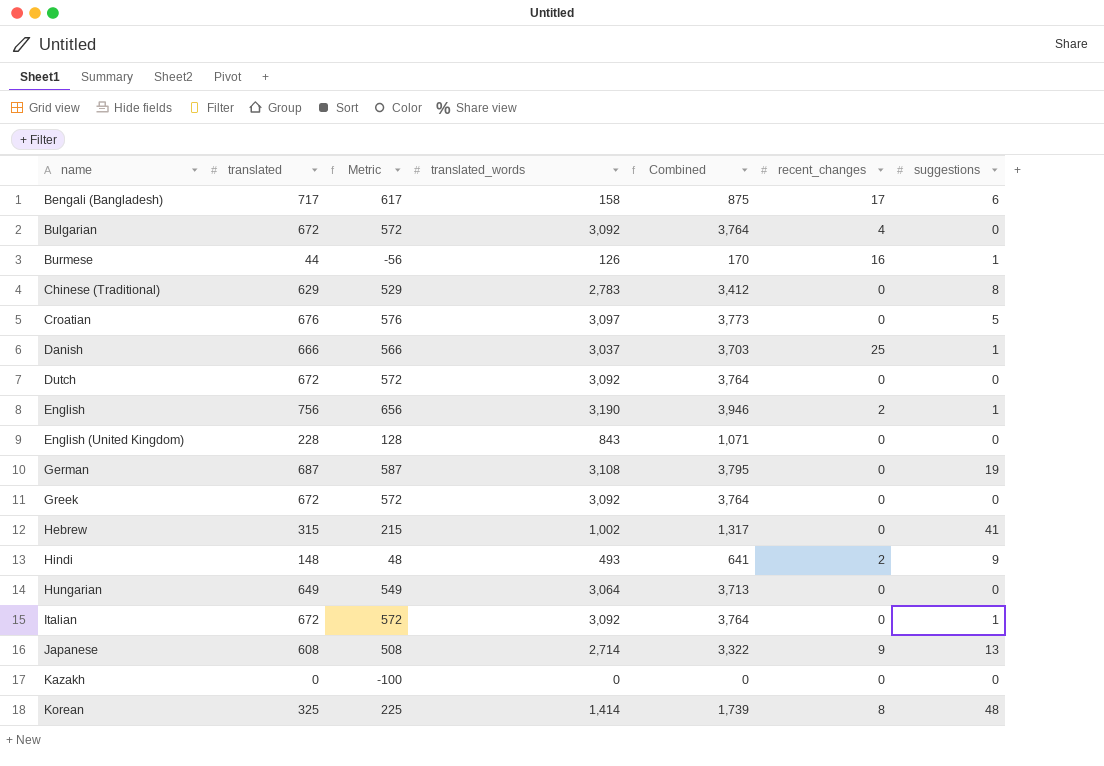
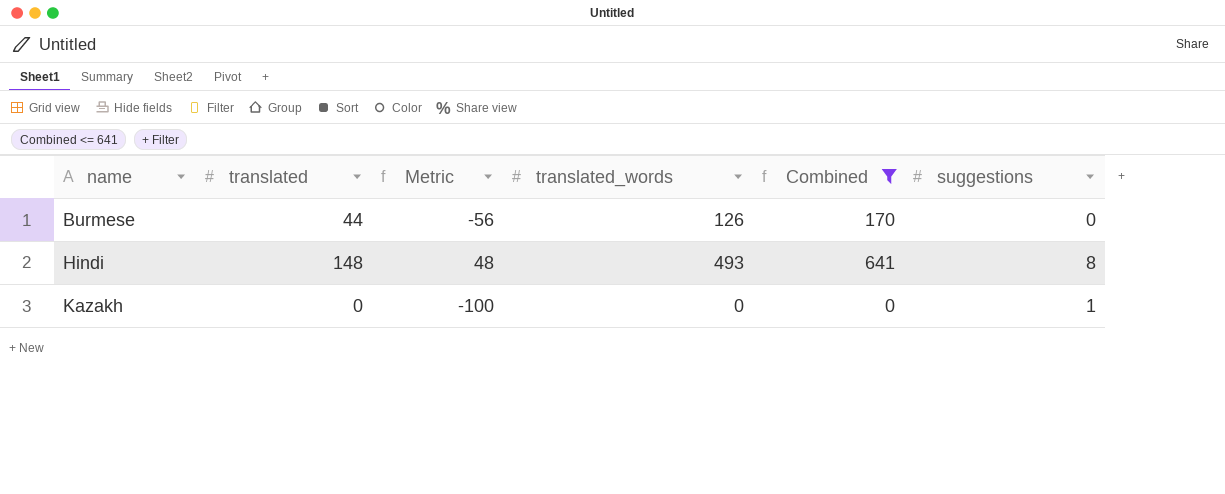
filter: none -> Combined <= 641
column recent_changes | position: 6 -> none
Burmese | suggestions: 1 -> 0
Hindi | suggestions: 9 -> 8
Kazakh | suggestions: 0 -> 1

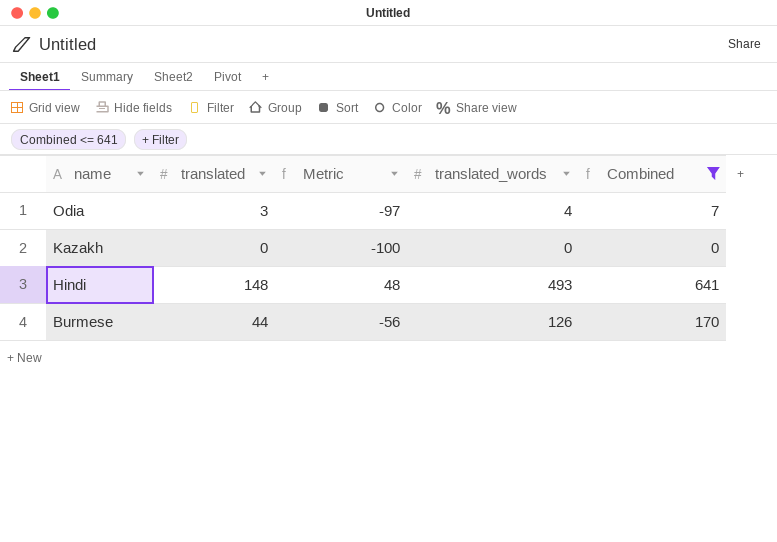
row order: name ascending -> name descending
column suggestions | position: 6 -> none
row Odia: none -> 3 | -97 | 4 | 7

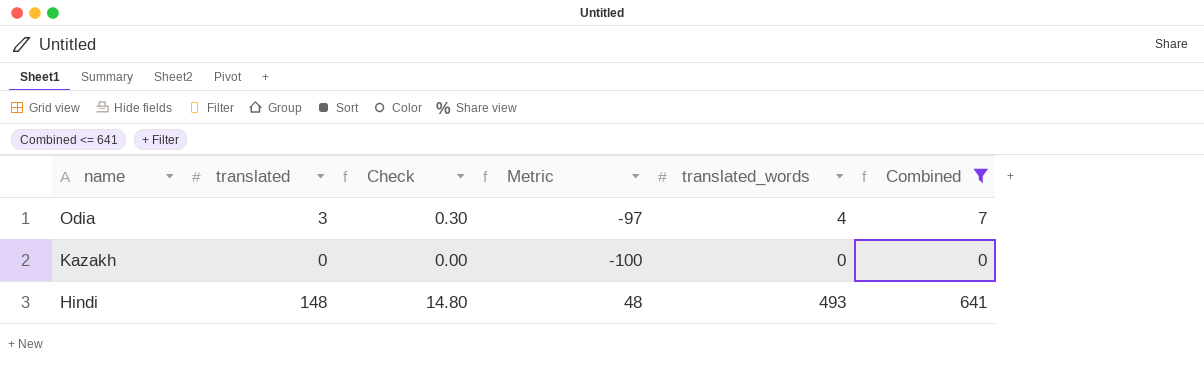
column Check | formula: none -> [translated] * 0.1
row Burmese: 44 | -56 | 126 | 170 -> none

